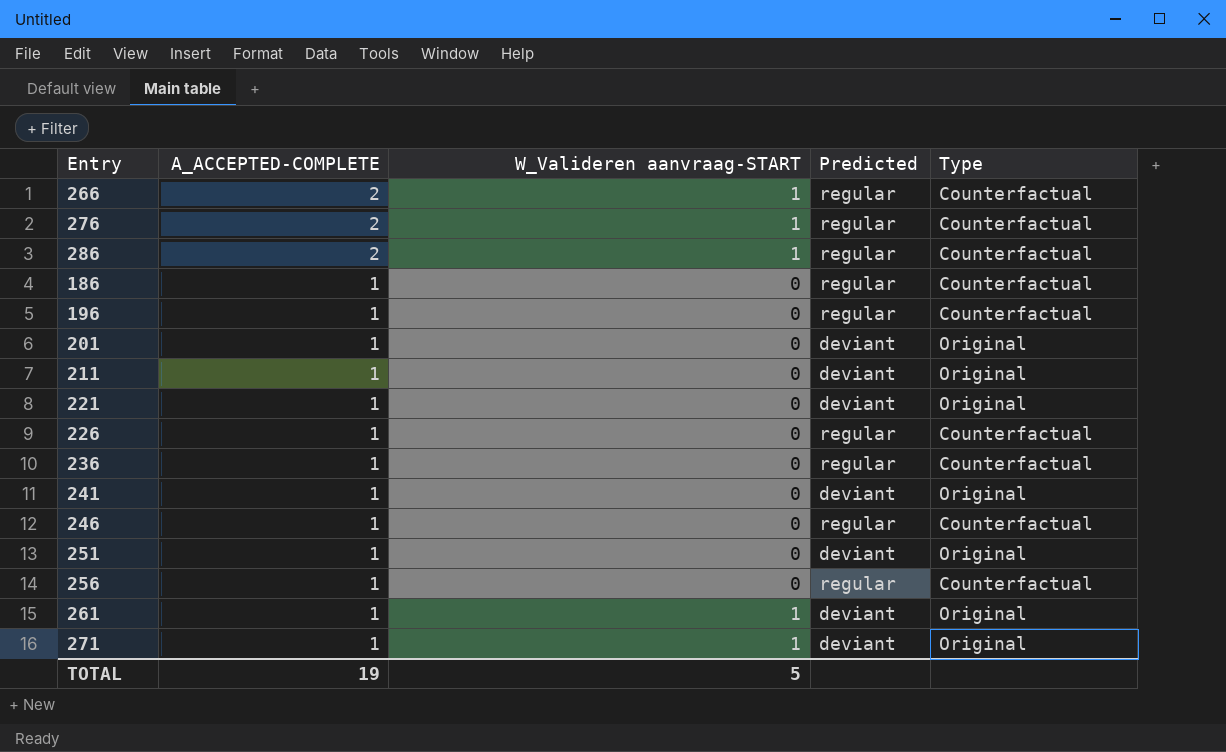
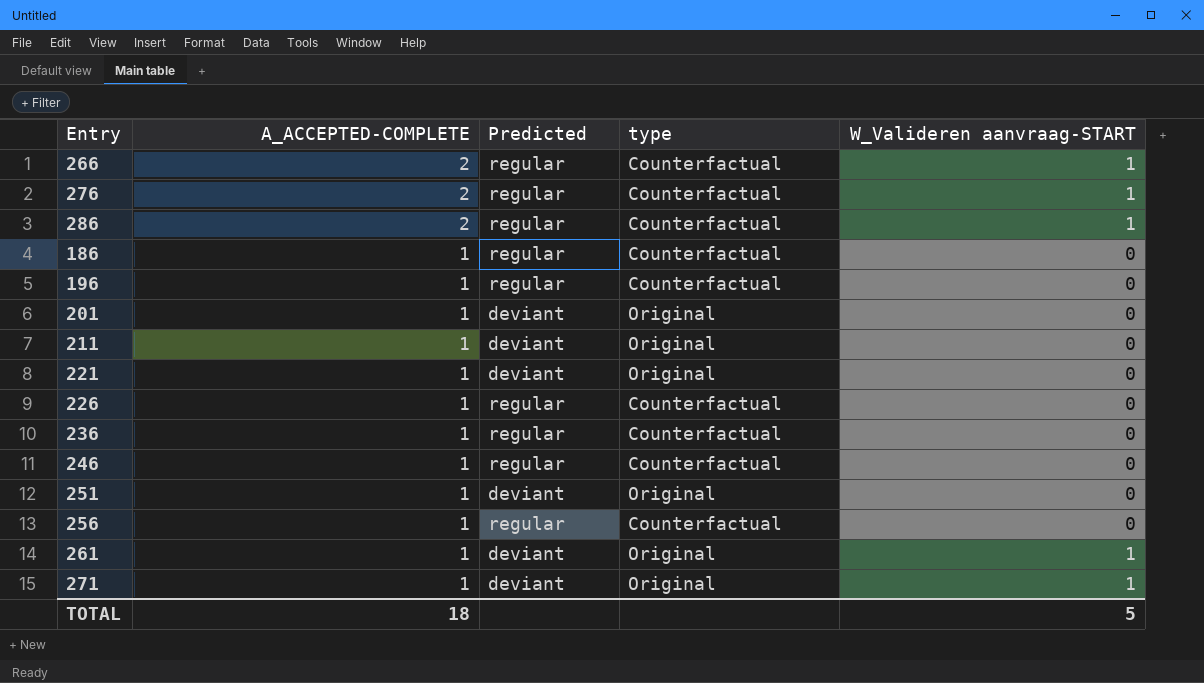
column name: Type -> type
column W_Valideren aanvraag-START | position: 3 -> 5
row 241: 1 | 0 | deviant | Original -> none
TOTAL | A_ACCEPTED-COMPLETE: 19 -> 18

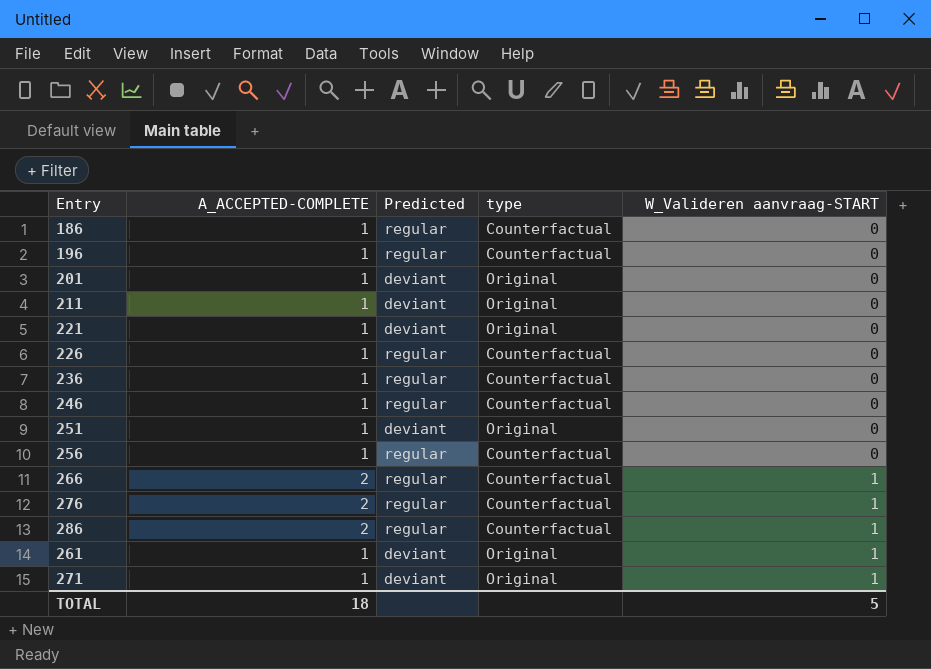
row order: A_ACCEPTED-COMPLETE descending -> W_Valideren aanvraag-START ascending

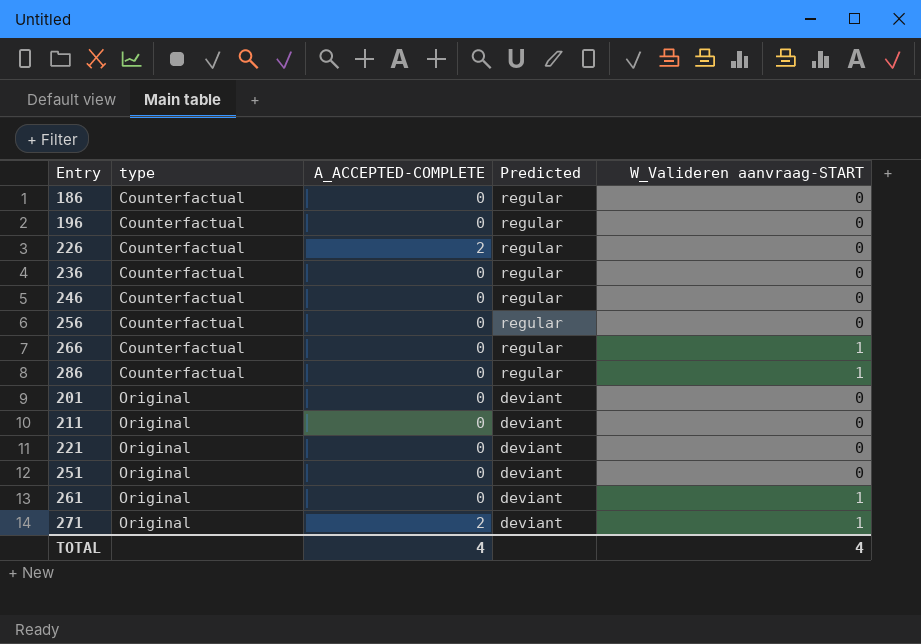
row order: W_Valideren aanvraag-START ascending -> type ascending
column type | position: 4 -> 2
row 276: 2 | regular | Counterfactual | 1 -> none
186 | A_ACCEPTED-COMPLETE: 1 -> 0
196 | A_ACCEPTED-COMPLETE: 1 -> 0
226 | A_ACCEPTED-COMPLETE: 1 -> 2
236 | A_ACCEPTED-COMPLETE: 1 -> 0
246 | A_ACCEPTED-COMPLETE: 1 -> 0
256 | A_ACCEPTED-COMPLETE: 1 -> 0
266 | A_ACCEPTED-COMPLETE: 2 -> 0
286 | A_ACCEPTED-COMPLETE: 2 -> 0
201 | A_ACCEPTED-COMPLETE: 1 -> 0
211 | A_ACCEPTED-COMPLETE: 1 -> 0
221 | A_ACCEPTED-COMPLETE: 1 -> 0
251 | A_ACCEPTED-COMPLETE: 1 -> 0
261 | A_ACCEPTED-COMPLETE: 1 -> 0
271 | A_ACCEPTED-COMPLETE: 1 -> 2
TOTAL | A_ACCEPTED-COMPLETE: 18 -> 4
TOTAL | W_Valideren aanvraag-START: 5 -> 4

